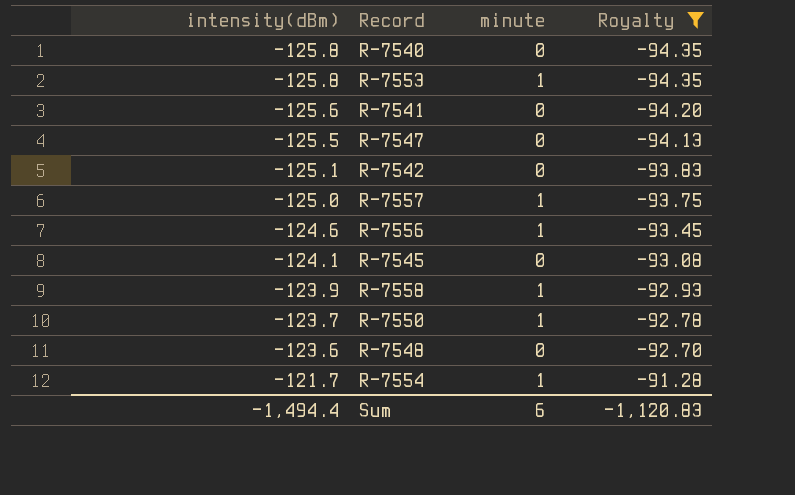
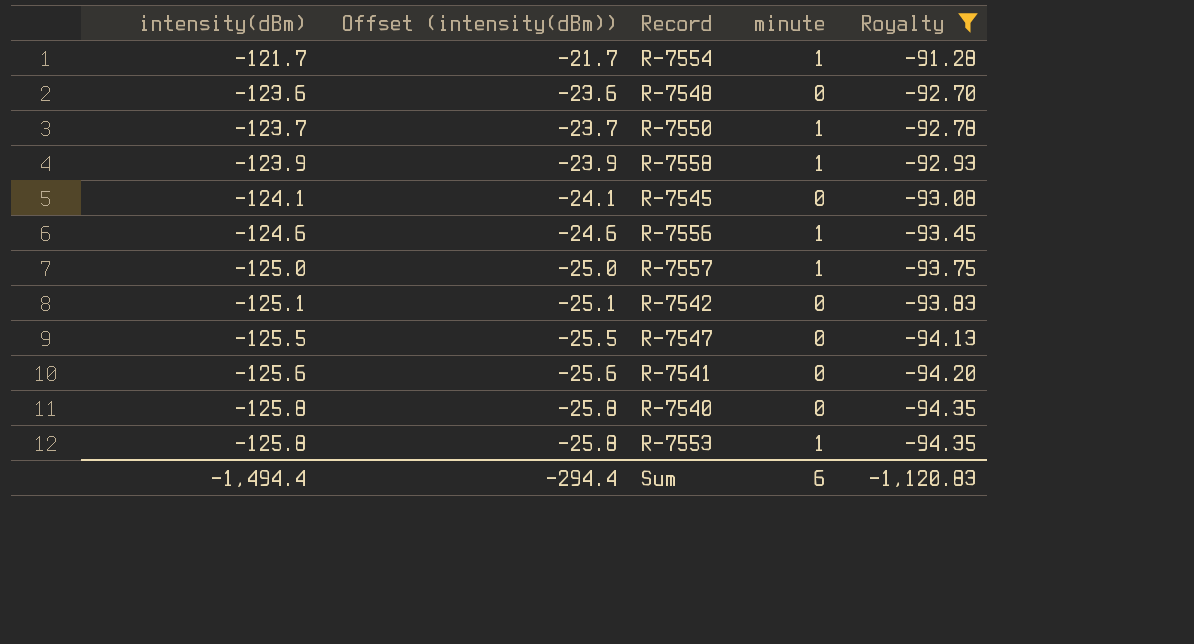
row order: intensity(dBm) ascending -> intensity(dBm) descending
column Offset (intensity(dBm)) | formula: none -> [intensity(dBm)] + 100

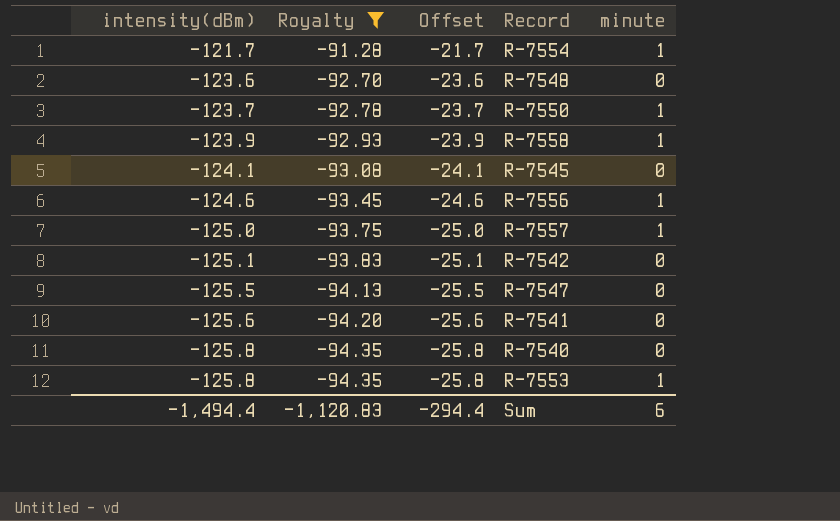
column Royalty | position: 5 -> 2
column name: Offset (intensity(dBm)) -> Offset

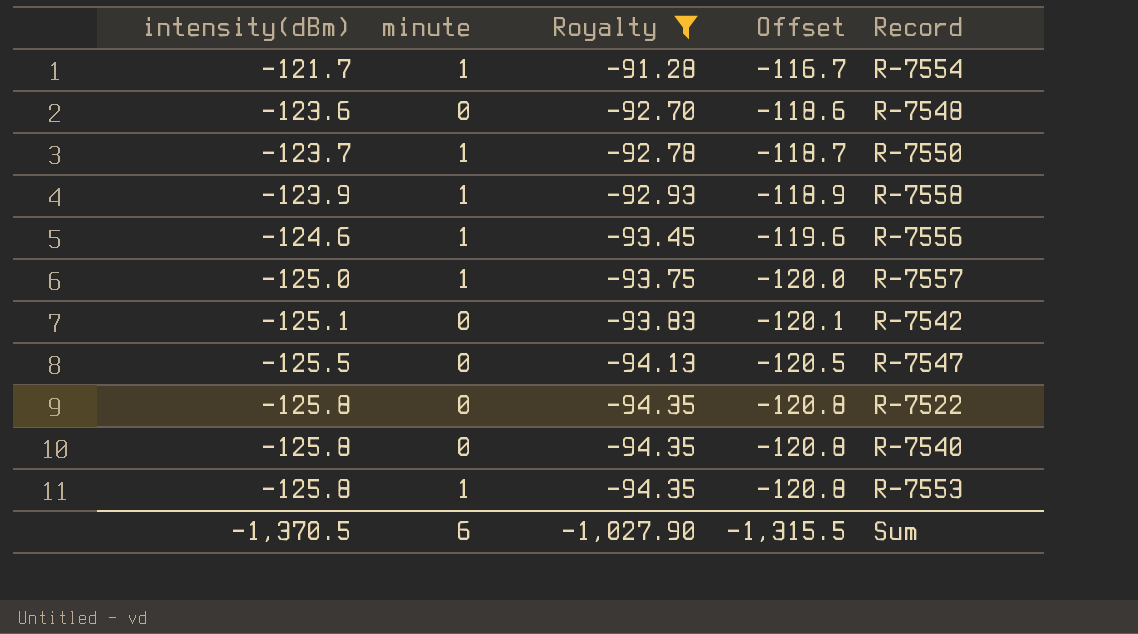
column minute | position: 5 -> 2
column Offset | formula: [intensity(dBm)] + 100 -> [intensity(dBm)] + 5
row R-7545: -124.1 | -93.08 | -24.1 | 0 -> none
row R-7541: -125.6 | -94.20 | -25.6 | 0 -> none
row R-7522: none -> -125.8 | 0 | -94.35 | -120.8
Sum | intensity(dBm): -1,494.4 -> -1,370.5
Sum | Royalty: -1,120.83 -> -1,027.90
Sum | Offset: -294.4 -> -1,315.5

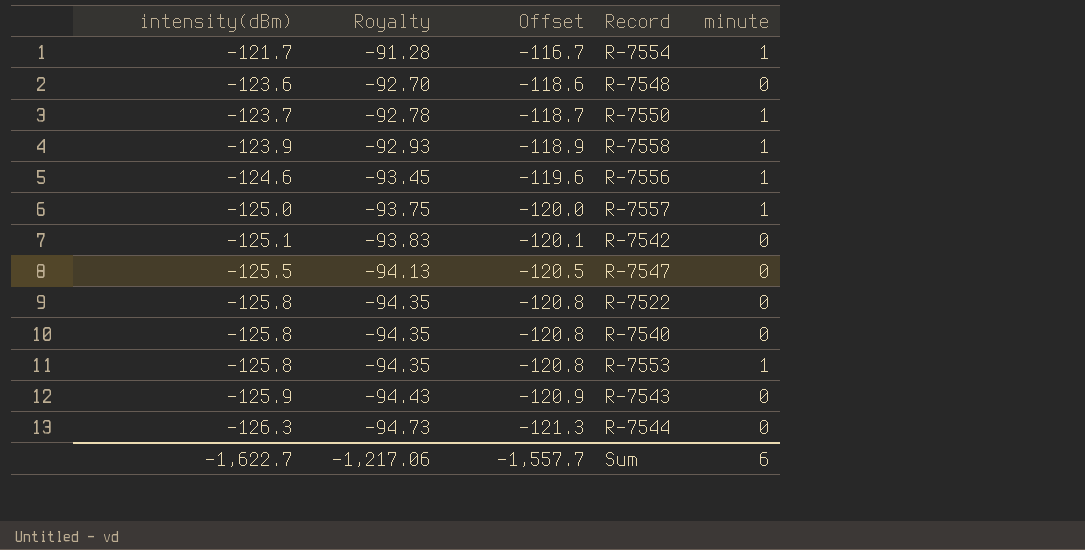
filter: Royalty >= -94.35 -> none
column minute | position: 2 -> 5
Sum | intensity(dBm): -1,370.5 -> -1,622.7
Sum | Royalty: -1,027.90 -> -1,217.06
Sum | Offset: -1,315.5 -> -1,557.7

